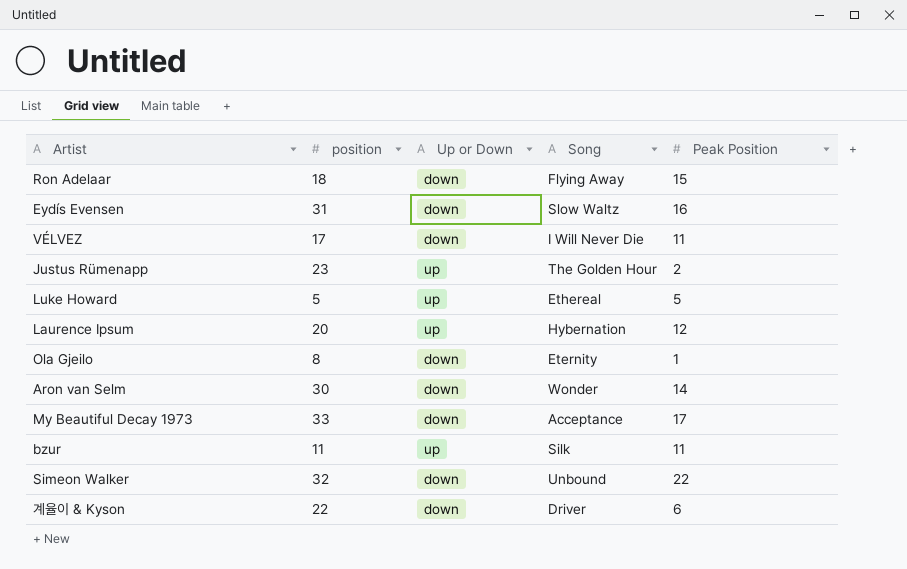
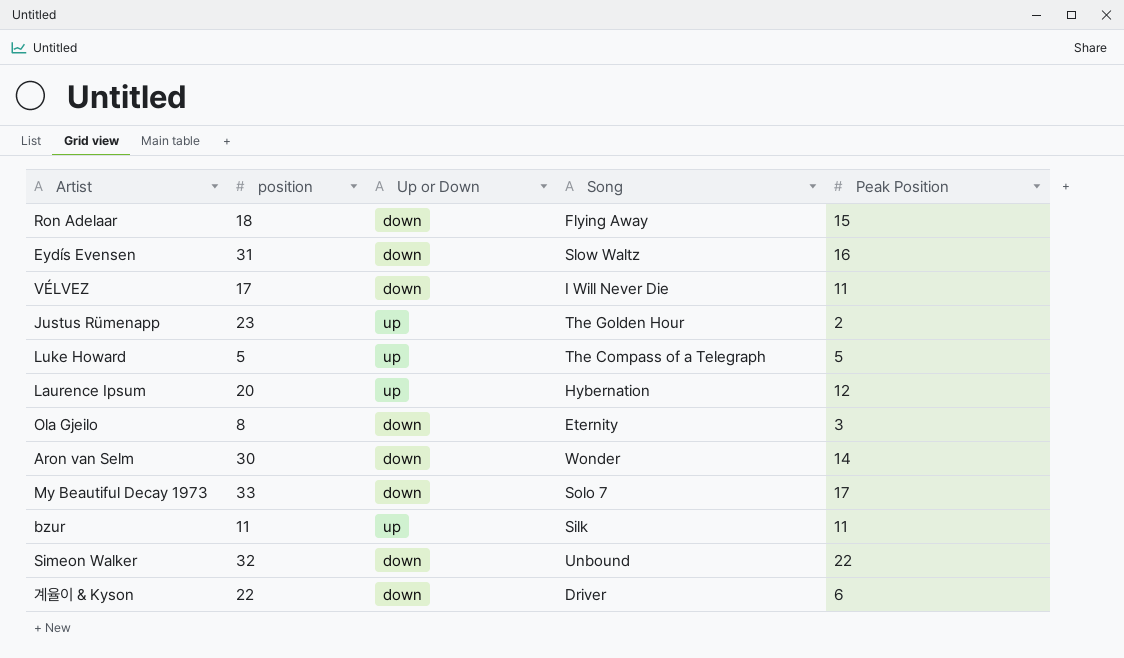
Luke Howard | Song: Ethereal -> The Compass of a Telegraph
Ola Gjeilo | Peak Position: 1 -> 3
My Beautiful Decay 1973 | Song: Acceptance -> Solo 7

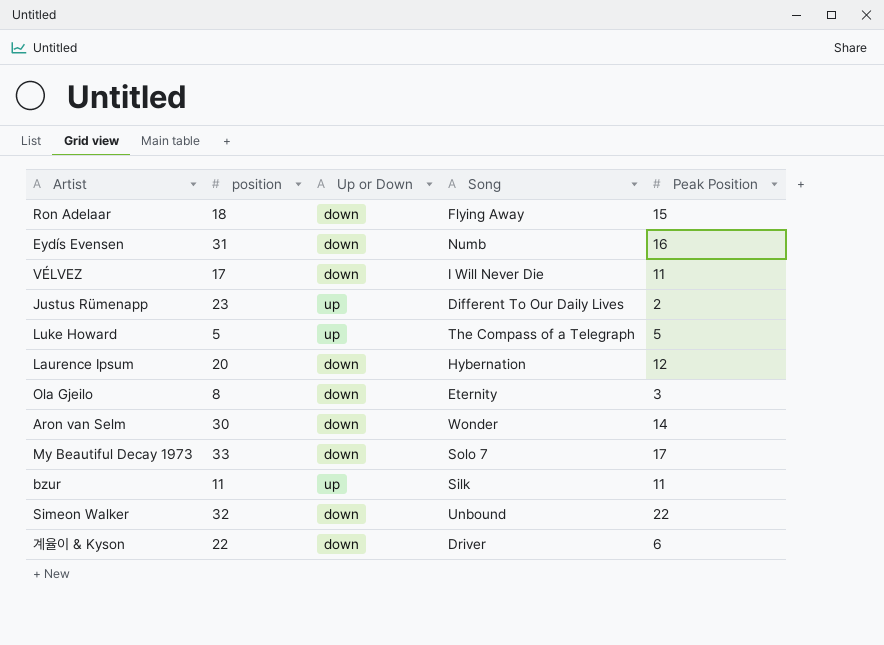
Eydís Evensen | Song: Slow Waltz -> Numb
Justus Rümenapp | Song: The Golden Hour -> Different To Our Daily Lives
Laurence Ipsum | Up or Down: up -> down

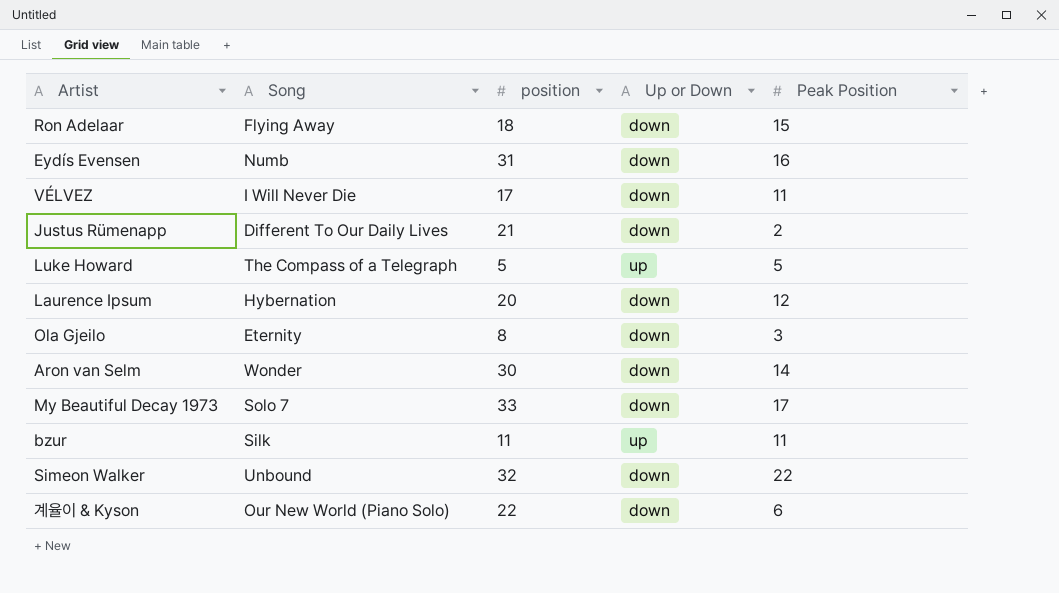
column Song | position: 4 -> 2
Justus Rümenapp | position: 23 -> 21
Justus Rümenapp | Up or Down: up -> down
계율이 & Kyson | Song: Driver -> Our New World (Piano Solo)

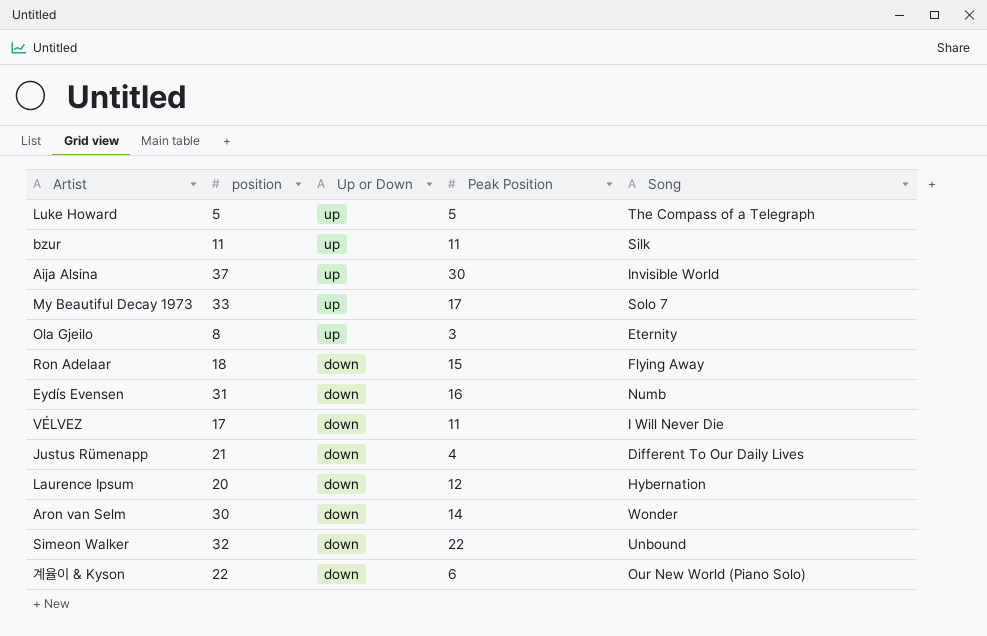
row order: none -> Up or Down descending
column Song | position: 2 -> 5
row Aija Alsina: none -> 37 | up | 30 | Invisible World
My Beautiful Decay 1973 | Up or Down: down -> up
Ola Gjeilo | Up or Down: down -> up
Justus Rümenapp | Peak Position: 2 -> 4

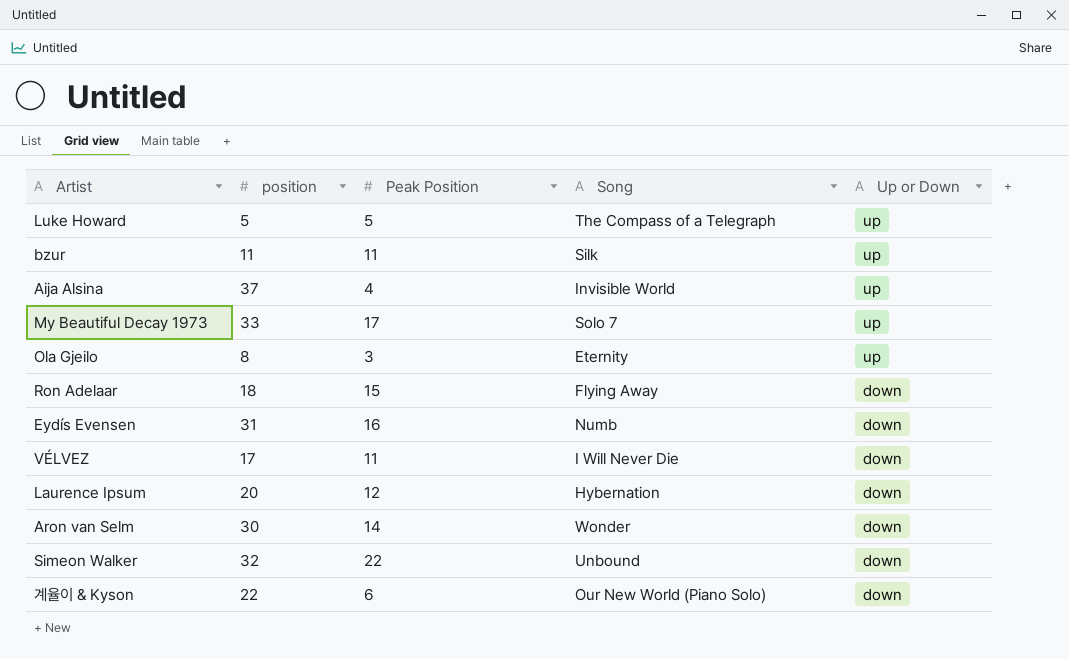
column Up or Down | position: 3 -> 5
row Justus Rümenapp: 21 | down | 4 | Different To Our Daily Lives -> none
Aija Alsina | Peak Position: 30 -> 4

